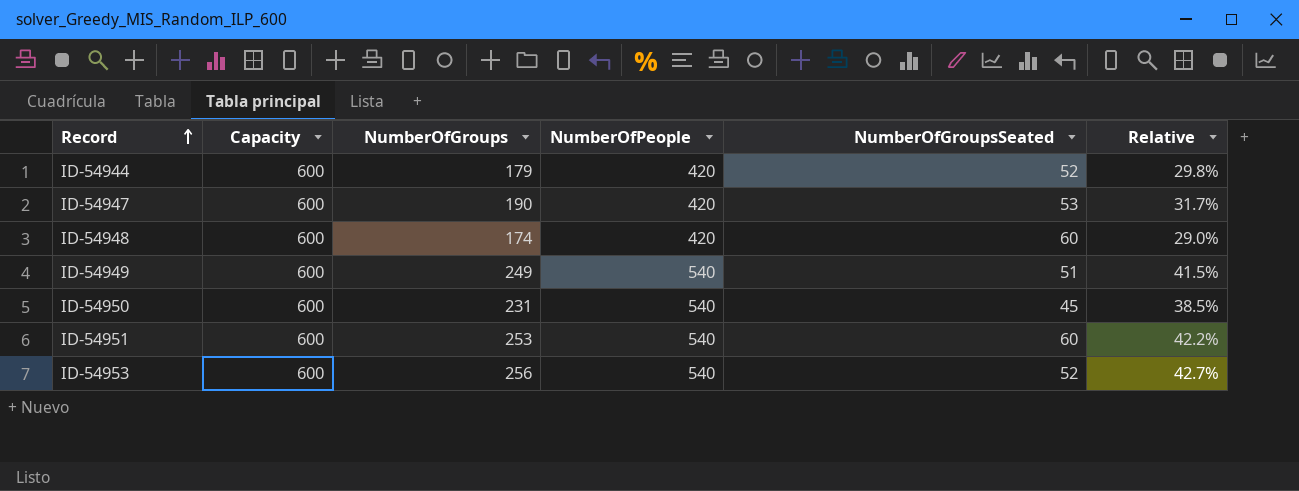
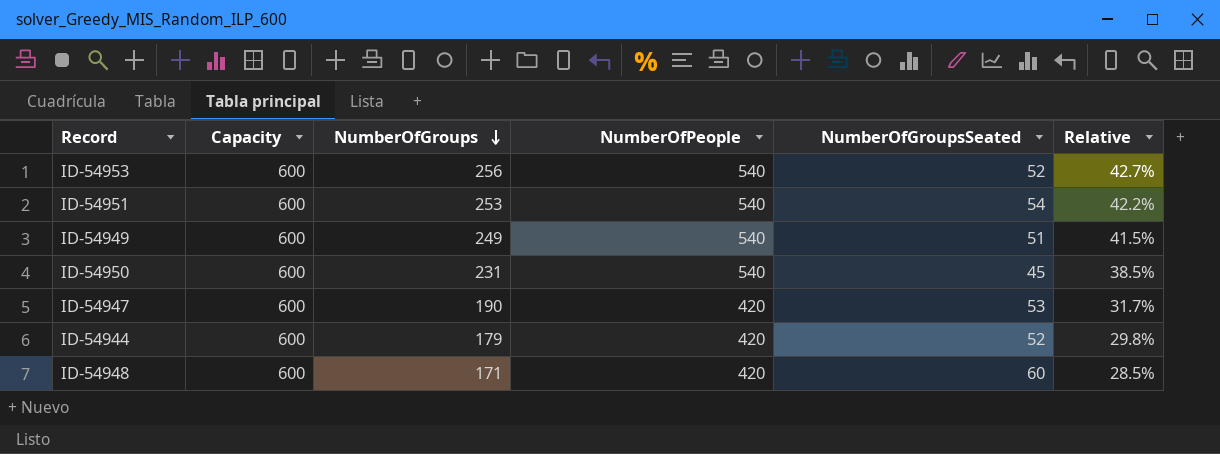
row order: Record ascending -> NumberOfGroups descending
ID-54951 | NumberOfGroupsSeated: 60 -> 54
ID-54948 | NumberOfGroups: 174 -> 171
ID-54948 | Relative: 29.0% -> 28.5%

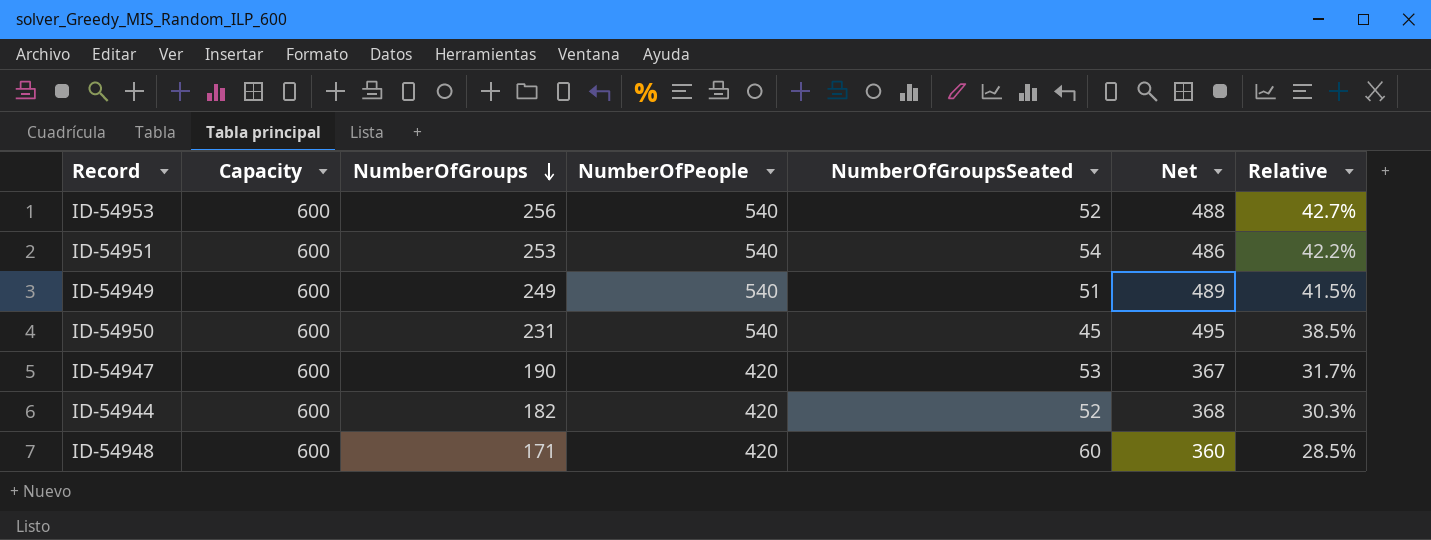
column Net | formula: none -> [NumberOfPeople] - [NumberOfGroupsSeated]
ID-54944 | NumberOfGroups: 179 -> 182
ID-54944 | Relative: 29.8% -> 30.3%

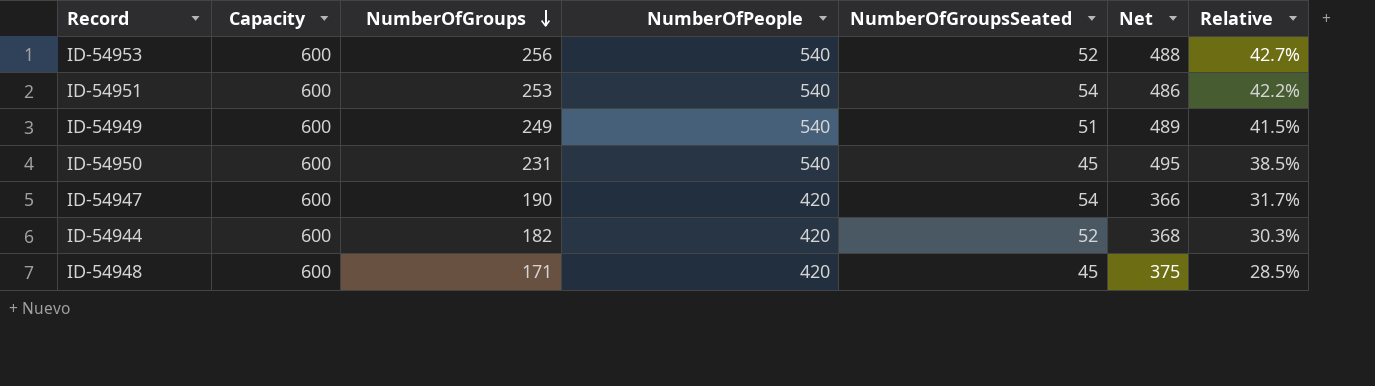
ID-54947 | NumberOfGroupsSeated: 53 -> 54
ID-54947 | Net: 367 -> 366
ID-54948 | NumberOfGroupsSeated: 60 -> 45
ID-54948 | Net: 360 -> 375

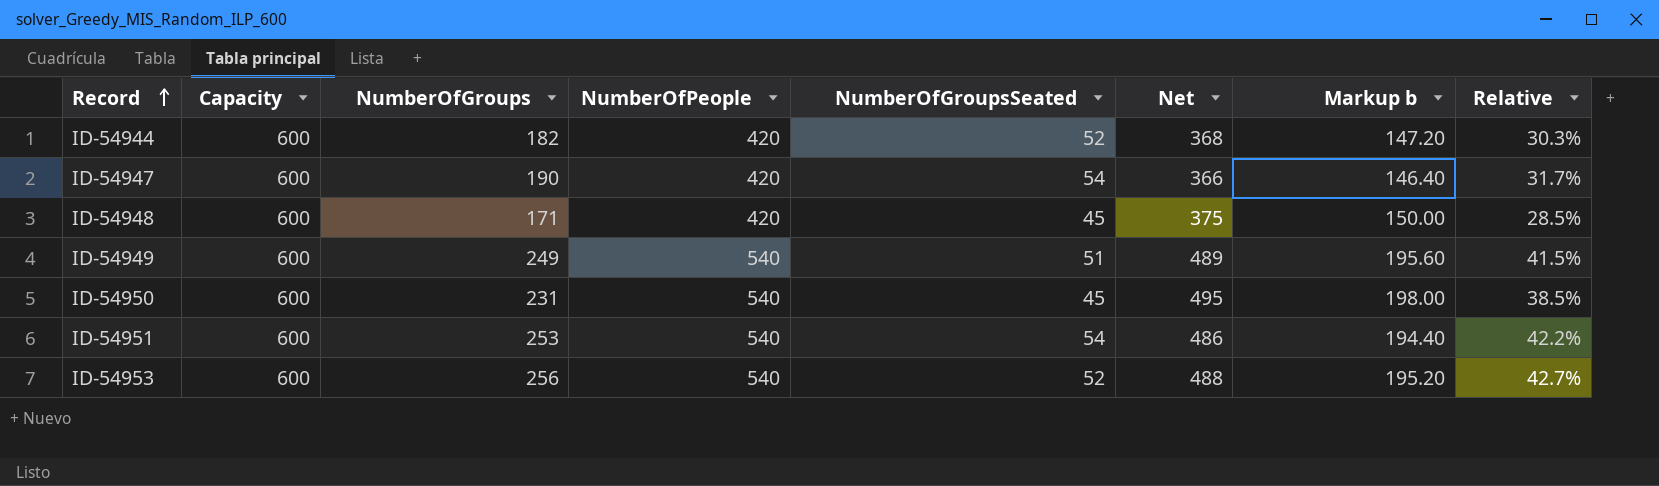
row order: NumberOfGroups descending -> Record ascending
column Markup b | formula: none -> [Net] * 0.4

